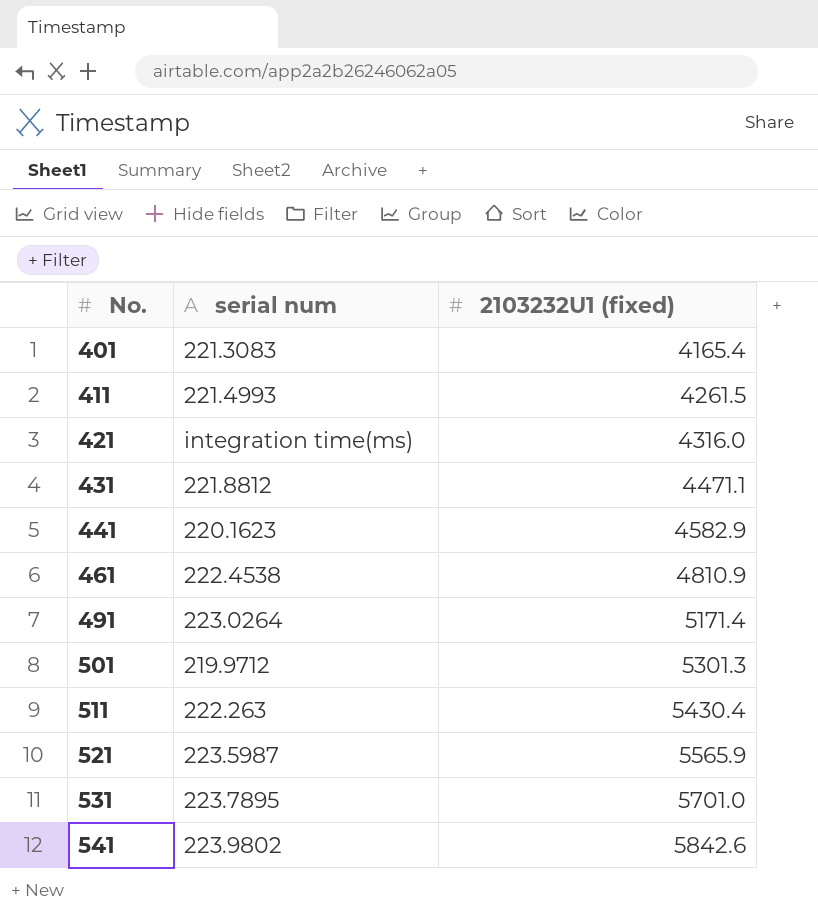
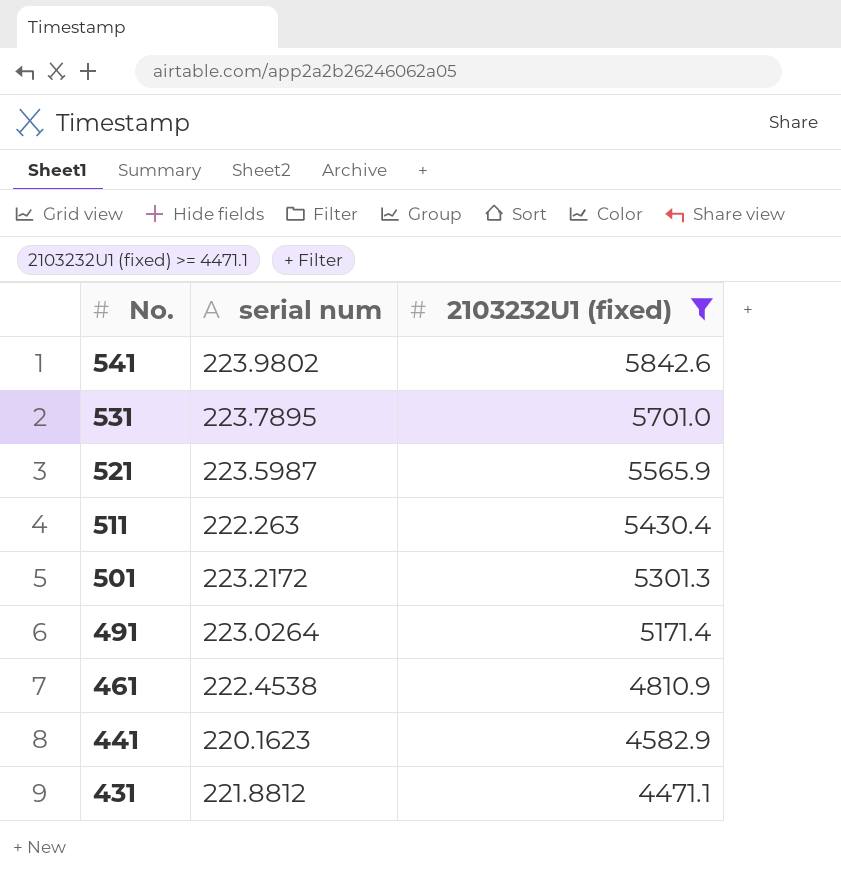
filter: none -> 2103232U1 (fixed) >= 4471.1
row order: No. ascending -> No. descending
501 | serial num: 219.9712 -> 223.2172

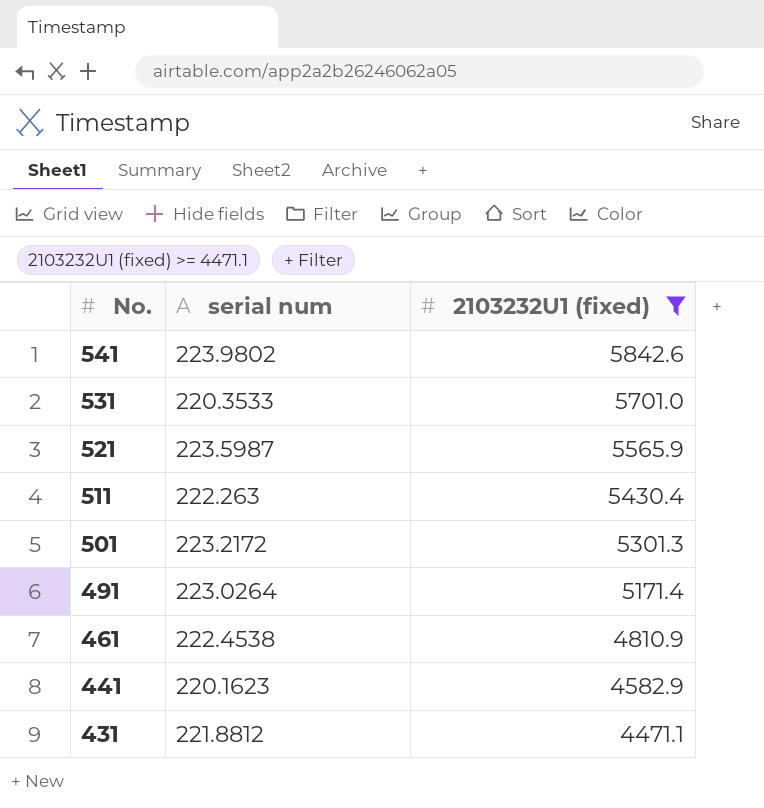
531 | serial num: 223.7895 -> 220.3533

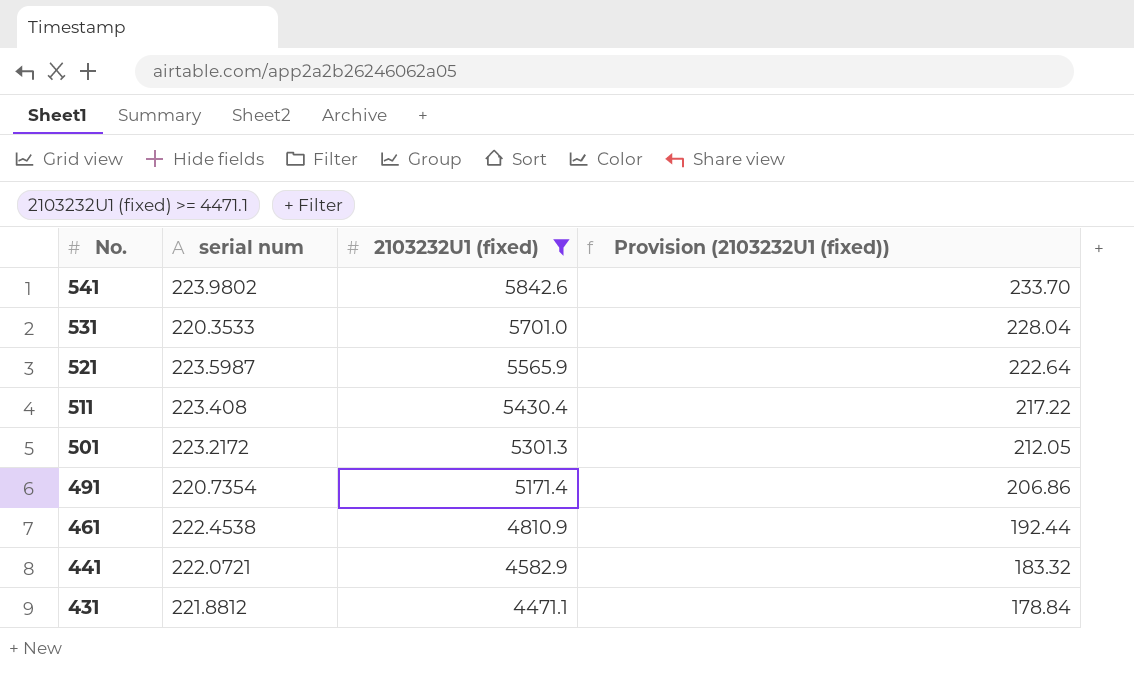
column Provision (2103232U1 (fixed)) | formula: none -> [2103232U1 (fixed)] * 0.04
511 | serial num: 222.263 -> 223.408
491 | serial num: 223.0264 -> 220.7354
441 | serial num: 220.1623 -> 222.0721

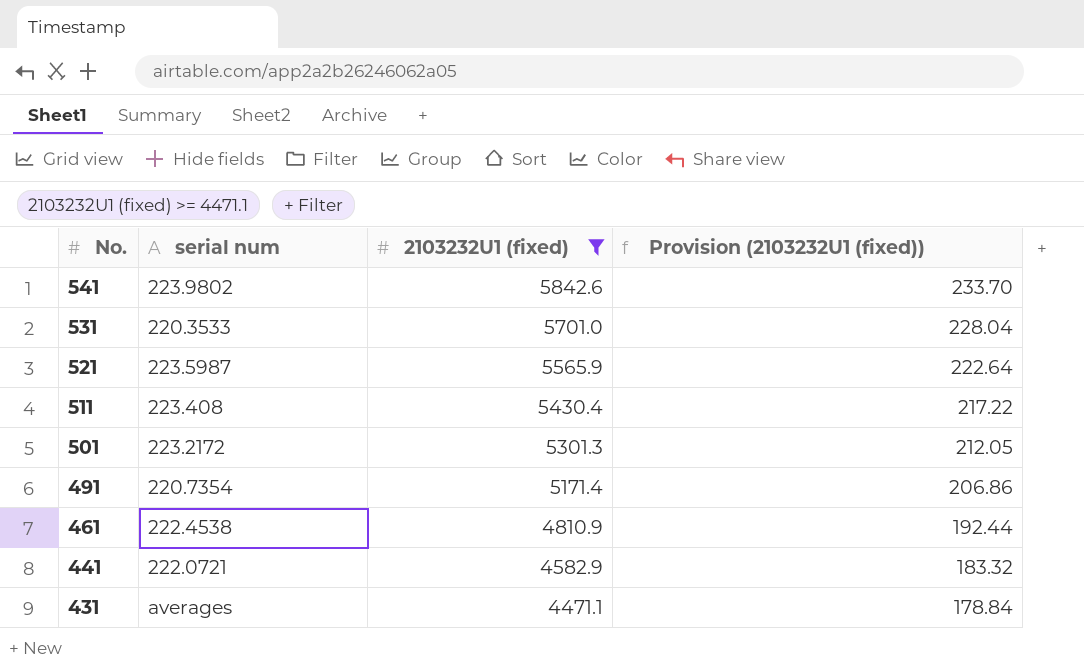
431 | serial num: 221.8812 -> averages

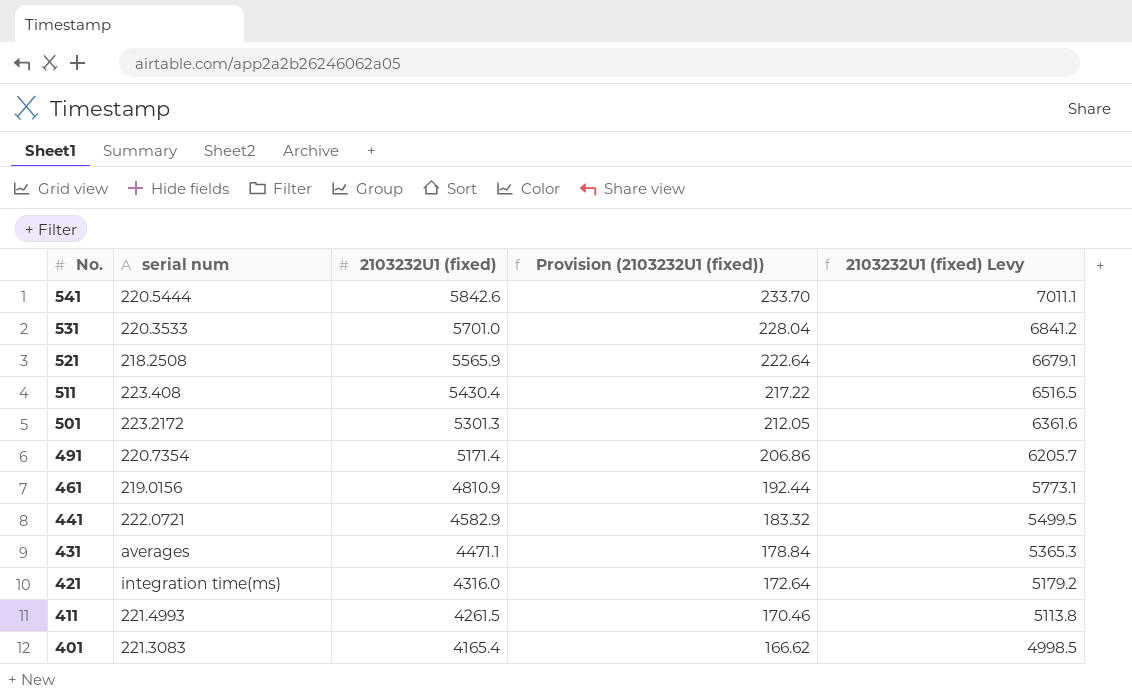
filter: 2103232U1 (fixed) >= 4471.1 -> none
column 2103232U1 (fixed) Levy | formula: none -> [2103232U1 (fixed)] * 1.2
541 | serial num: 223.9802 -> 220.5444
521 | serial num: 223.5987 -> 218.2508
461 | serial num: 222.4538 -> 219.0156

